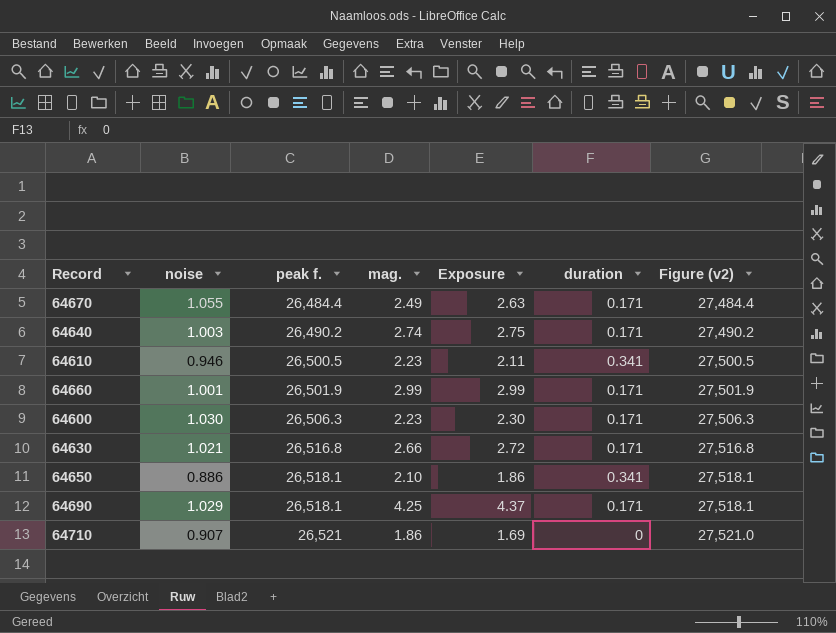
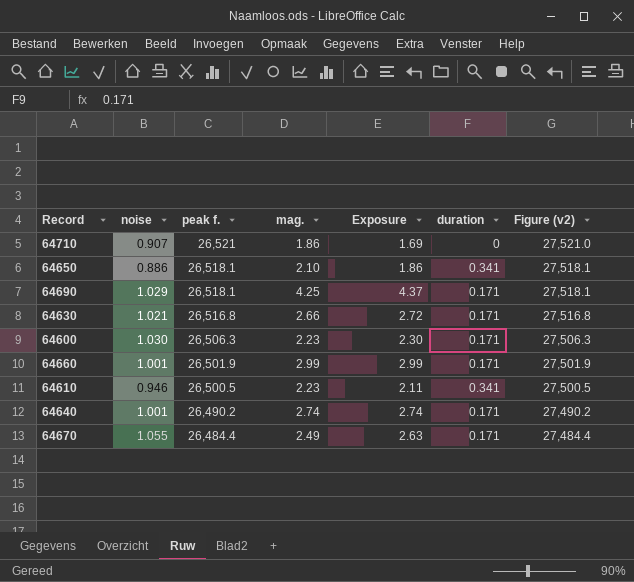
row order: peak f. ascending -> peak f. descending
64640 | noise: 1.003 -> 1.001
64640 | Exposure: 2.75 -> 2.74

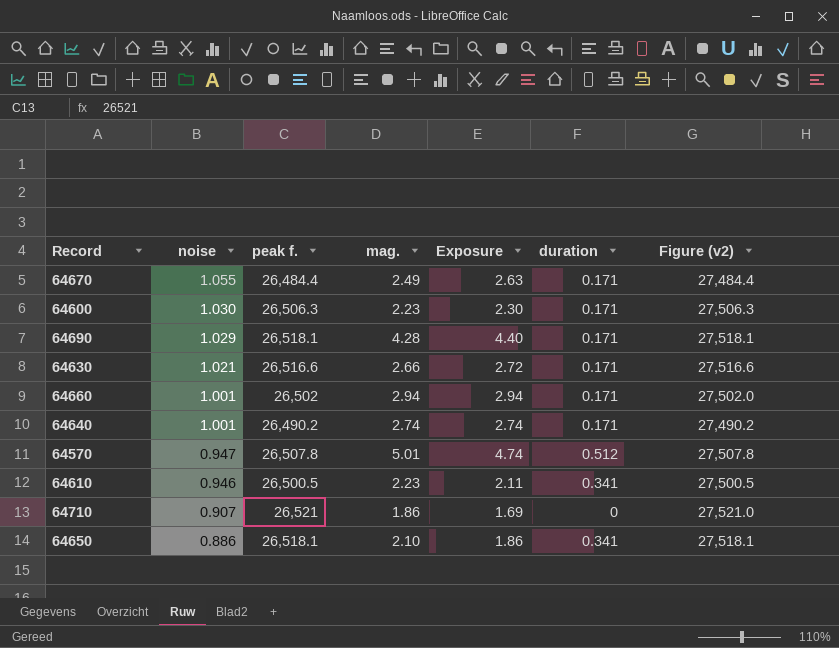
row order: peak f. descending -> noise descending
64690 | mag.: 4.25 -> 4.28
64690 | Exposure: 4.37 -> 4.40
64630 | peak f.: 26,516.8 -> 26,516.6
64630 | Figure (v2): 27,516.8 -> 27,516.6
64660 | peak f.: 26,501.9 -> 26,502
64660 | mag.: 2.99 -> 2.94
64660 | Exposure: 2.99 -> 2.94
64660 | Figure (v2): 27,501.9 -> 27,502.0
row 64570: none -> 0.947 | 26,507.8 | 5.01 | 4.74 | 0.512 | 27,507.8

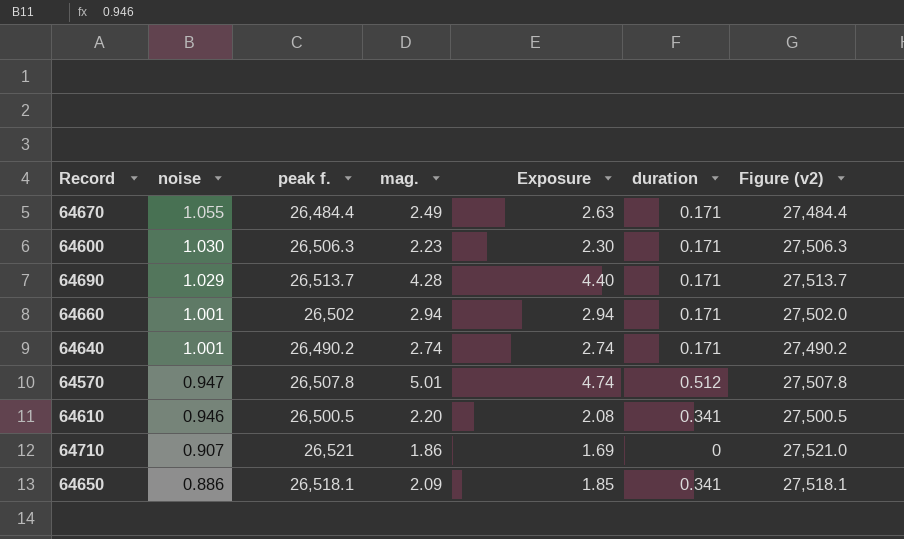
row 64630: 1.021 | 26,516.6 | 2.66 | 2.72 | 0.171 | 27,516.6 -> none
64690 | peak f.: 26,518.1 -> 26,513.7
64690 | Figure (v2): 27,518.1 -> 27,513.7
64610 | mag.: 2.23 -> 2.20
64610 | Exposure: 2.11 -> 2.08
64650 | mag.: 2.10 -> 2.09
64650 | Exposure: 1.86 -> 1.85

